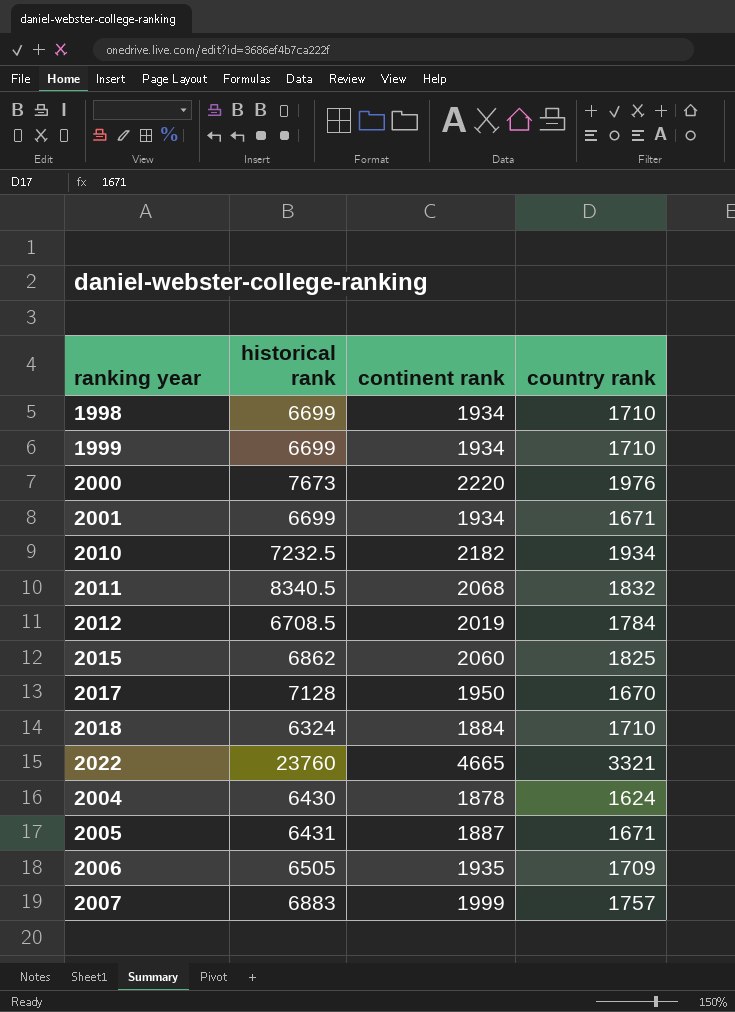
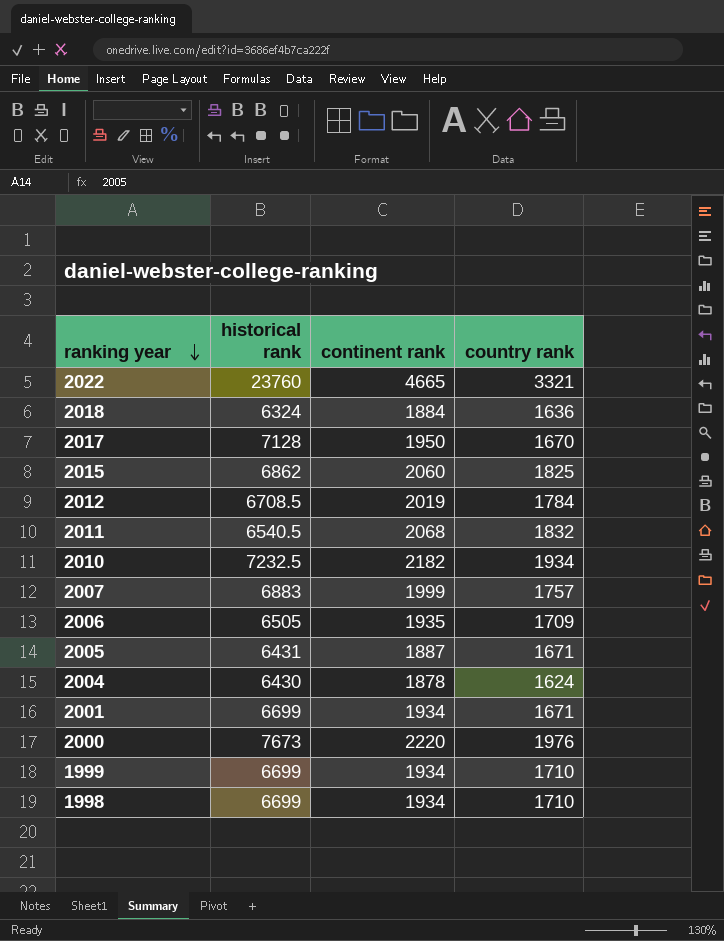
row order: none -> ranking year descending
2018 | country rank: 1710 -> 1636
2011 | historical rank: 8340.5 -> 6540.5

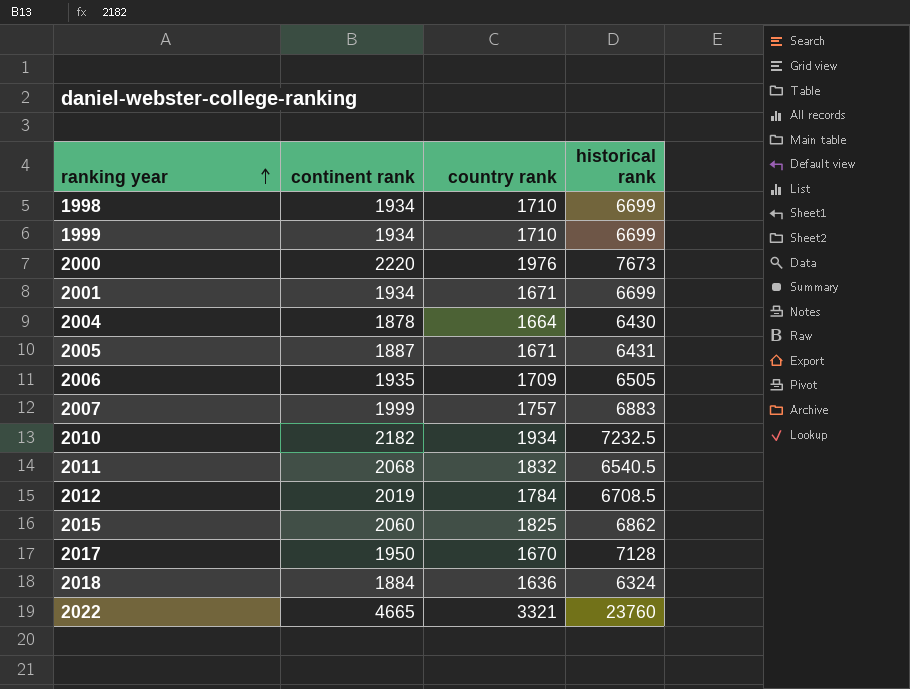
row order: ranking year descending -> ranking year ascending
column historical rank | position: 2 -> 4
2004 | country rank: 1624 -> 1664

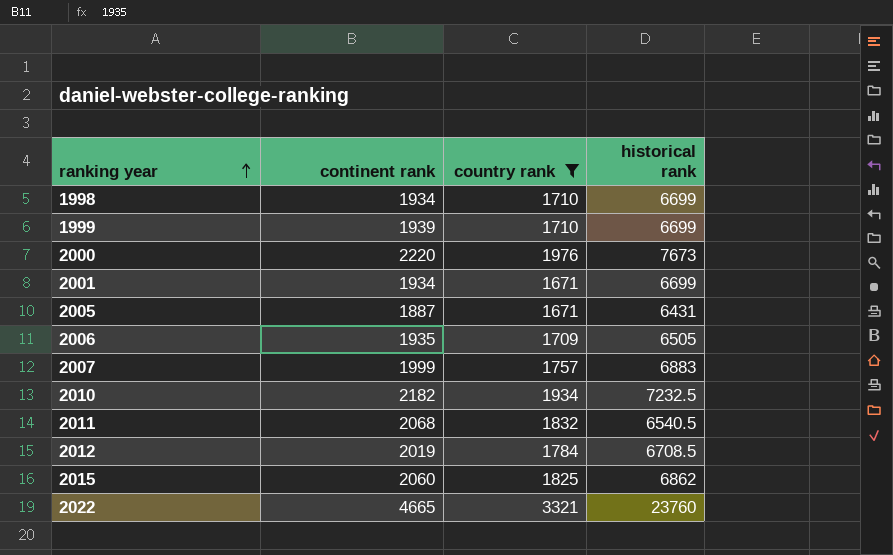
filter: none -> country rank >= 1671
1999 | continent rank: 1934 -> 1939

